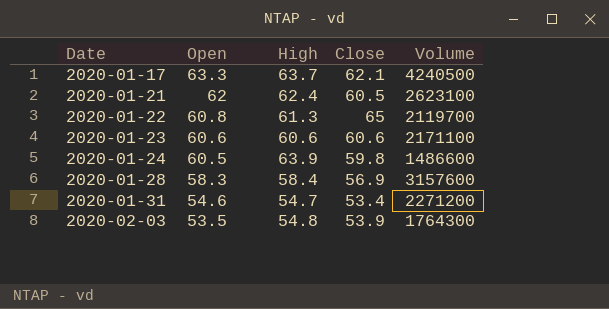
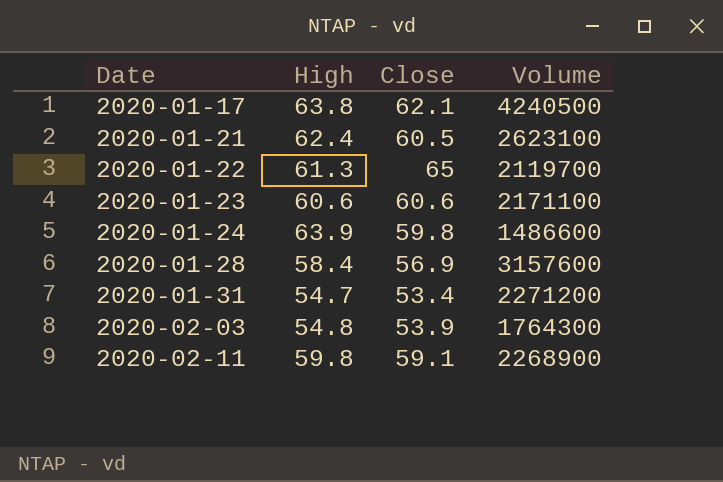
column Open | position: 2 -> none
2020-01-17 | High: 63.7 -> 63.8
row 2020-02-11: none -> 59.8 | 59.1 | 2268900

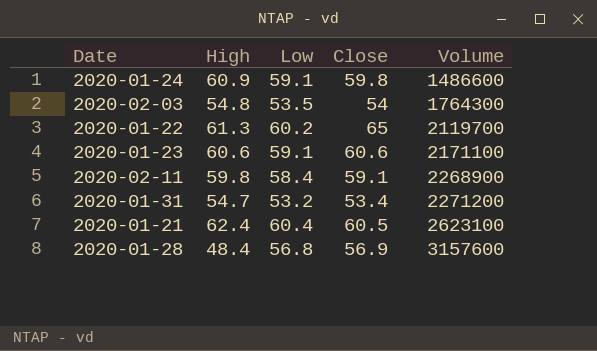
row order: Date ascending -> Volume ascending
column Low | position: none -> 3
row 2020-01-17: 63.8 | 62.1 | 4240500 -> none
2020-01-24 | High: 63.9 -> 60.9
2020-02-03 | Close: 53.9 -> 54
2020-01-28 | High: 58.4 -> 48.4

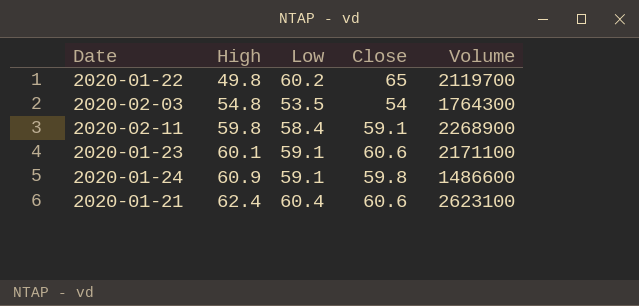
row order: Volume ascending -> High ascending
row 2020-01-31: 54.7 | 53.2 | 53.4 | 2271200 -> none
row 2020-01-28: 48.4 | 56.8 | 56.9 | 3157600 -> none
2020-01-22 | High: 61.3 -> 49.8
2020-01-23 | High: 60.6 -> 60.1
2020-01-21 | Close: 60.5 -> 60.6

